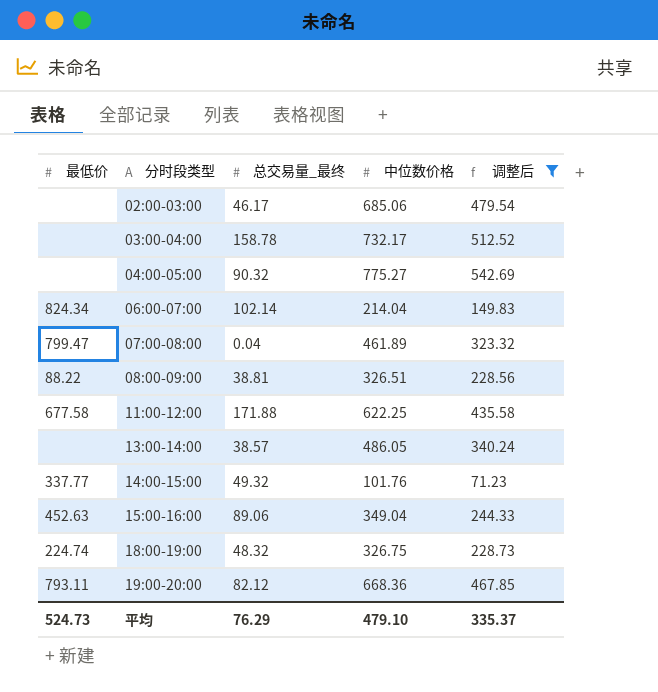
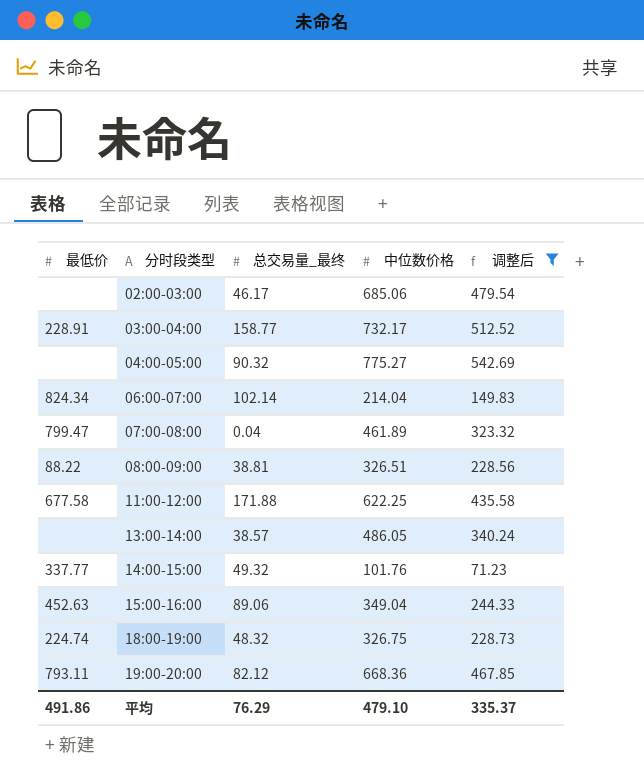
03:00-04:00 | 最低价: none -> 228.91
03:00-04:00 | 总交易量_最终: 158.78 -> 158.77
平均 | 最低价: 524.73 -> 491.86

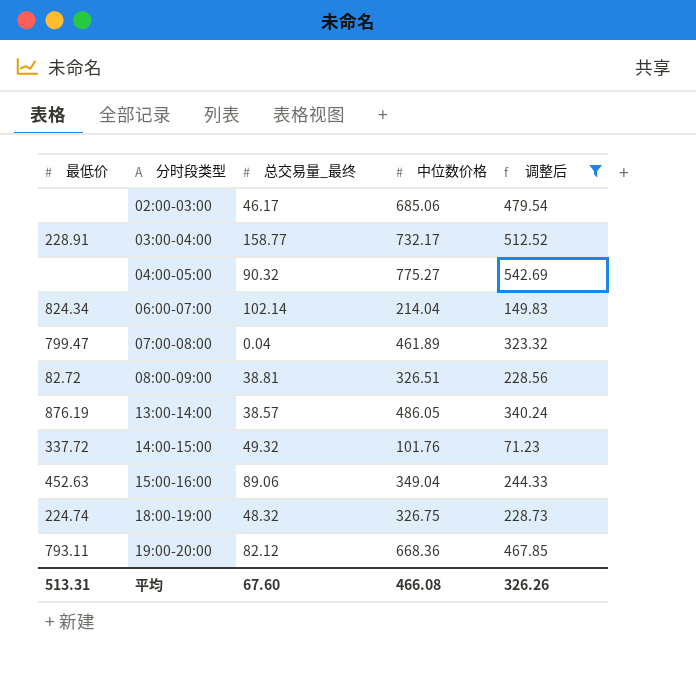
row 11:00-12:00: 677.58 | 171.88 | 622.25 | 435.58 -> none
08:00-09:00 | 最低价: 88.22 -> 82.72
13:00-14:00 | 最低价: none -> 876.19
14:00-15:00 | 最低价: 337.77 -> 337.72
平均 | 最低价: 491.86 -> 513.31
平均 | 总交易量_最终: 76.29 -> 67.60
平均 | 中位数价格: 479.10 -> 466.08
平均 | 调整后: 335.37 -> 326.26

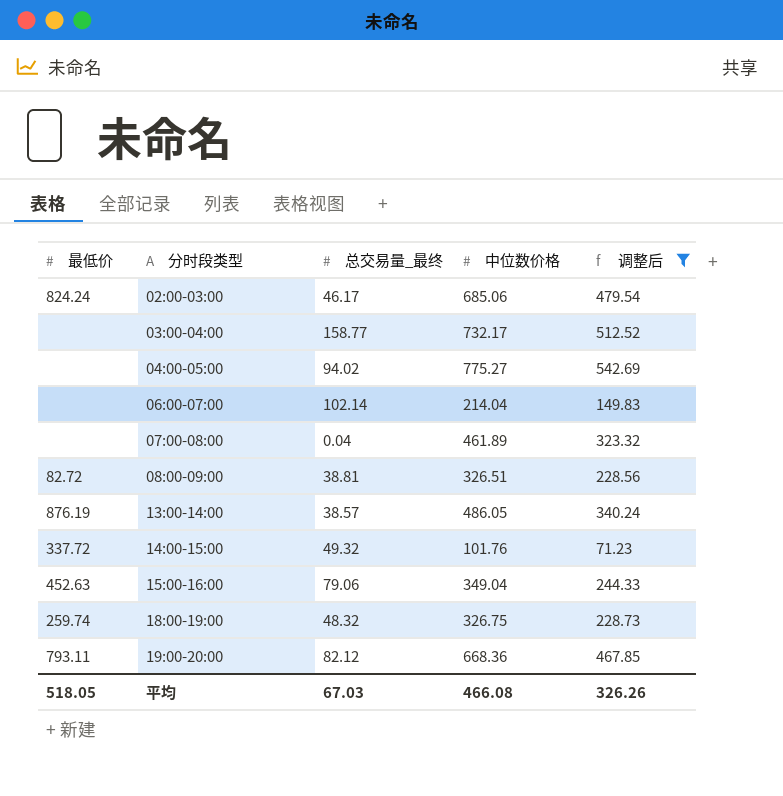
02:00-03:00 | 最低价: none -> 824.24
03:00-04:00 | 最低价: 228.91 -> none
04:00-05:00 | 总交易量_最终: 90.32 -> 94.02
06:00-07:00 | 最低价: 824.34 -> none
07:00-08:00 | 最低价: 799.47 -> none
15:00-16:00 | 总交易量_最终: 89.06 -> 79.06
18:00-19:00 | 最低价: 224.74 -> 259.74
平均 | 最低价: 513.31 -> 518.05
平均 | 总交易量_最终: 67.60 -> 67.03

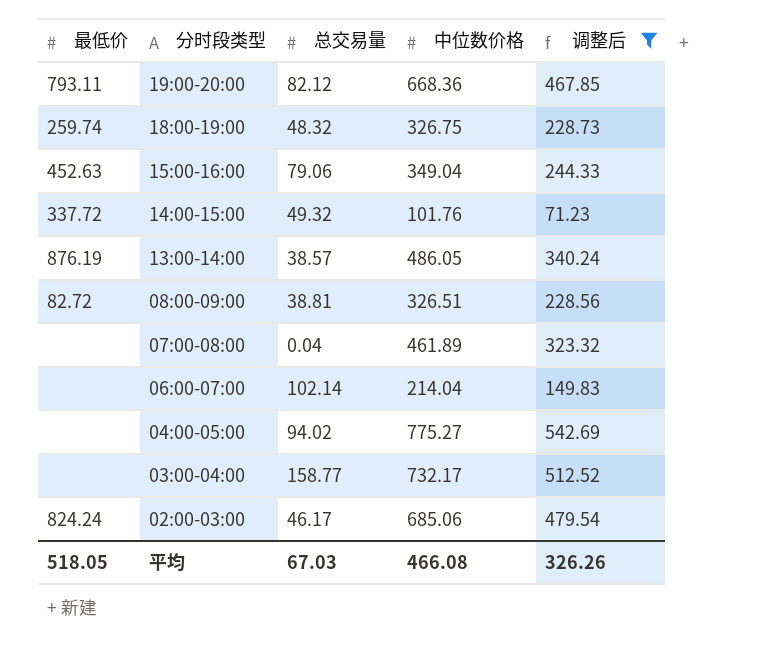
row order: 分时段类型 ascending -> 分时段类型 descending
column name: 总交易量_最终 -> 总交易量

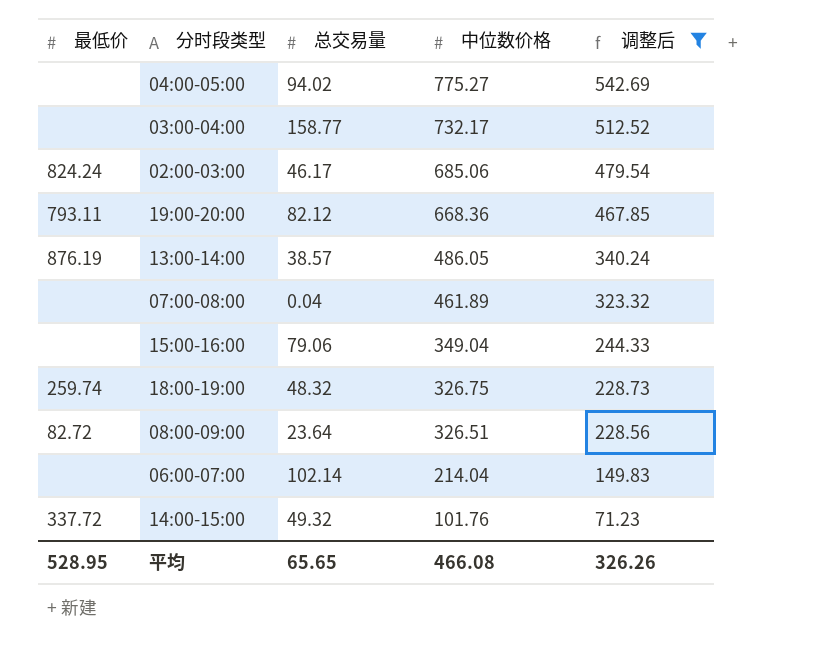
row order: 分时段类型 descending -> 中位数价格 descending
15:00-16:00 | 最低价: 452.63 -> none
08:00-09:00 | 总交易量: 38.81 -> 23.64
平均 | 最低价: 518.05 -> 528.95
平均 | 总交易量: 67.03 -> 65.65

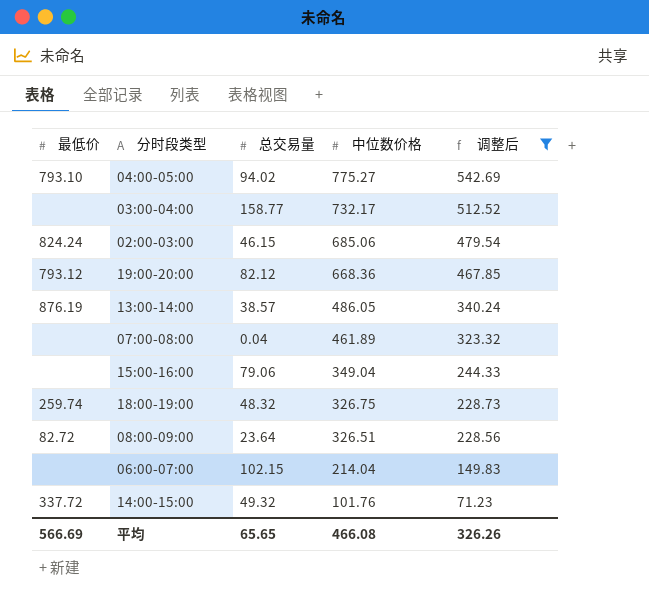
04:00-05:00 | 最低价: none -> 793.10
02:00-03:00 | 总交易量: 46.17 -> 46.15
19:00-20:00 | 最低价: 793.11 -> 793.12
06:00-07:00 | 总交易量: 102.14 -> 102.15
平均 | 最低价: 528.95 -> 566.69

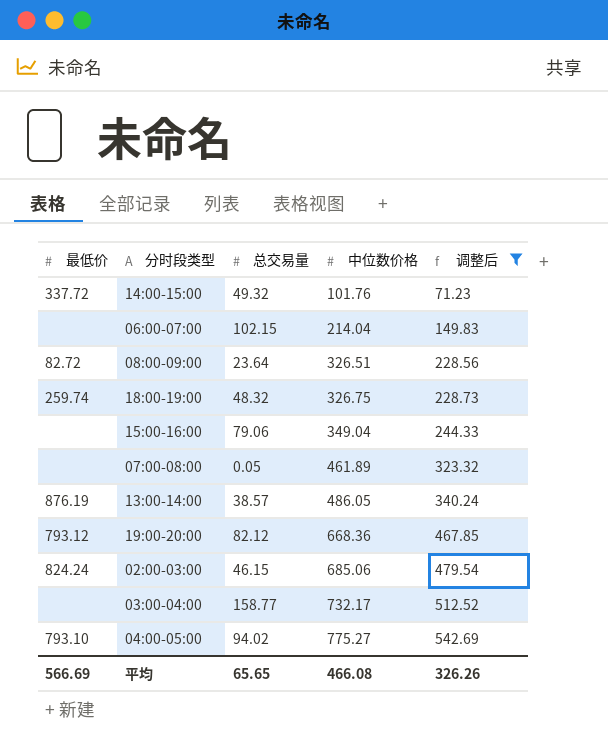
row order: 中位数价格 descending -> 中位数价格 ascending
07:00-08:00 | 总交易量: 0.04 -> 0.05

